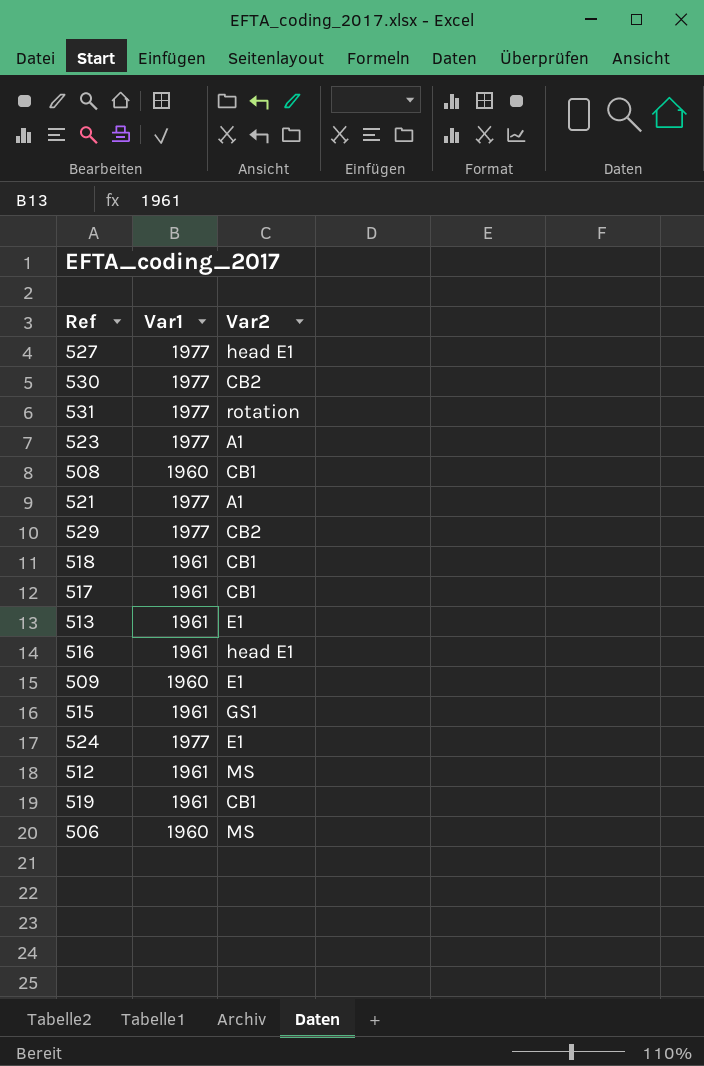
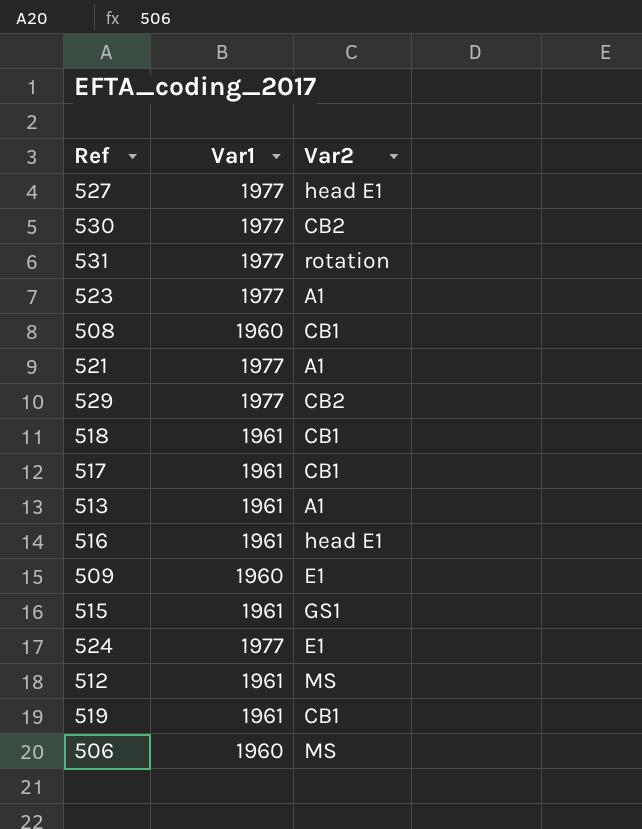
513 | Var2: E1 -> A1

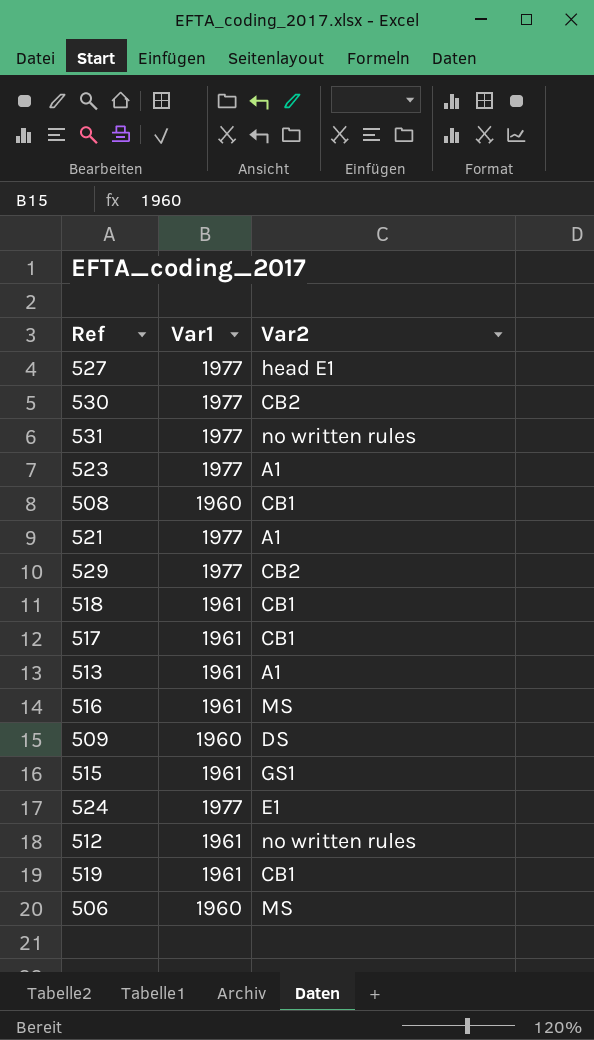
531 | Var2: rotation -> no written rules
516 | Var2: head E1 -> MS
509 | Var2: E1 -> DS
512 | Var2: MS -> no written rules

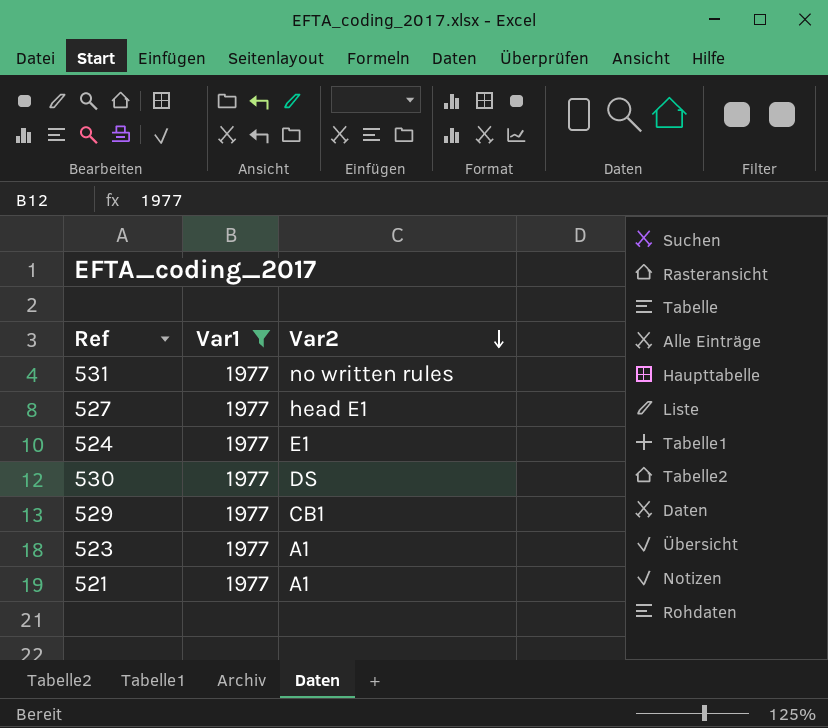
filter: none -> Var1 = 1977
row order: none -> Var2 descending
530 | Var2: CB2 -> DS
529 | Var2: CB2 -> CB1

